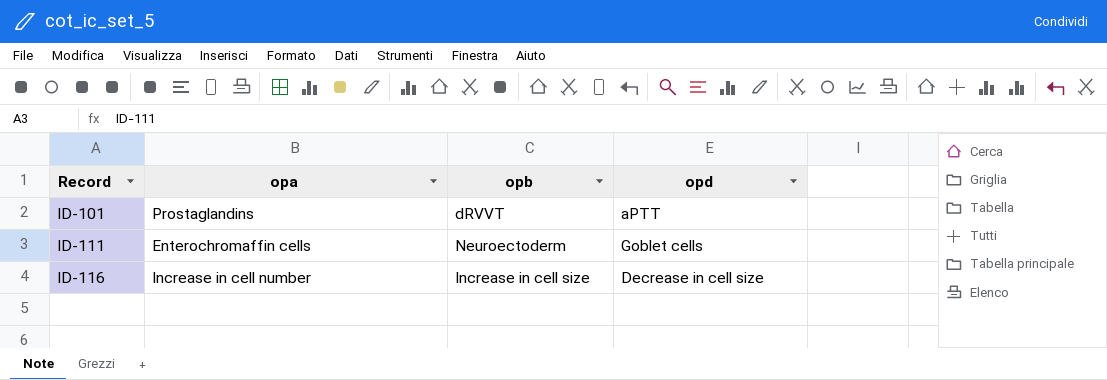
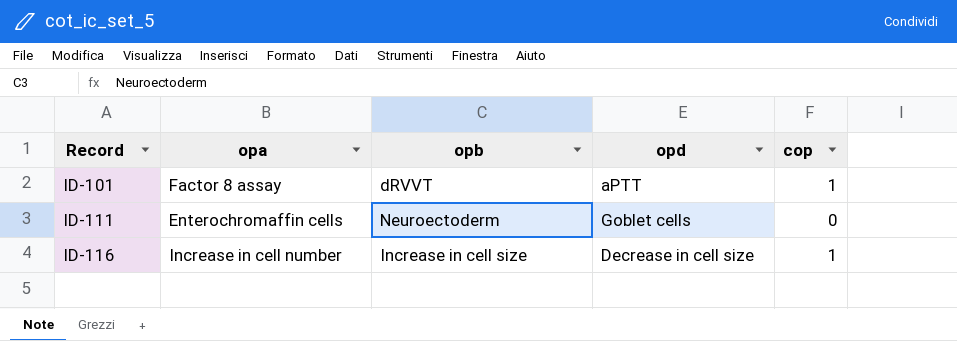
column cop | position: none -> 5
ID-101 | opa: Prostaglandins -> Factor 8 assay

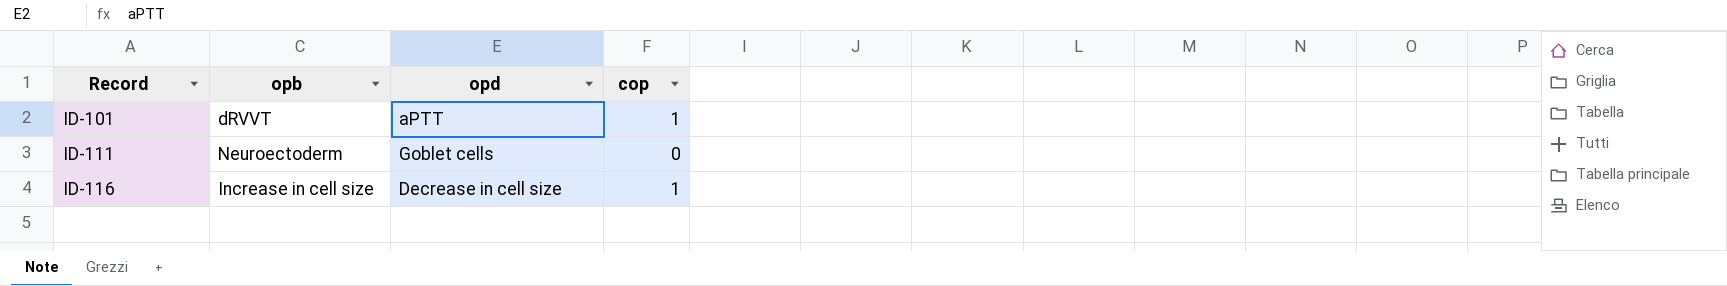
column opa | position: 2 -> none

